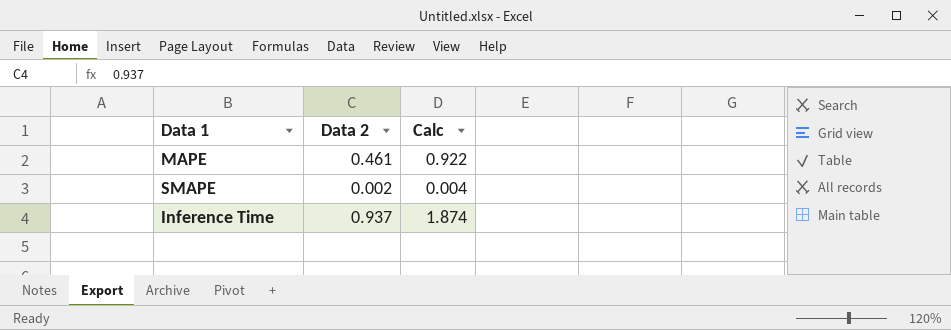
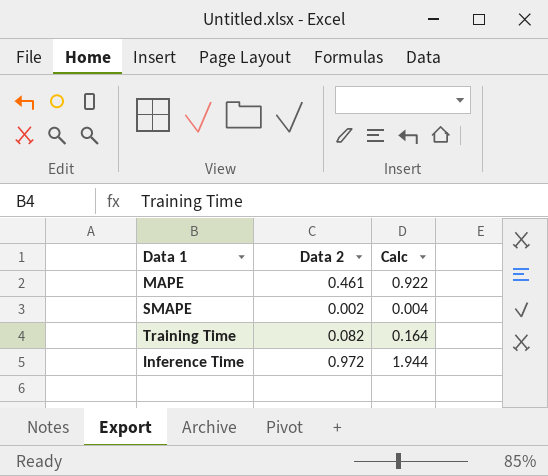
row Training Time: none -> 0.082 | 0.164
Inference Time | Data 2: 0.937 -> 0.972
Inference Time | Calc: 1.874 -> 1.944

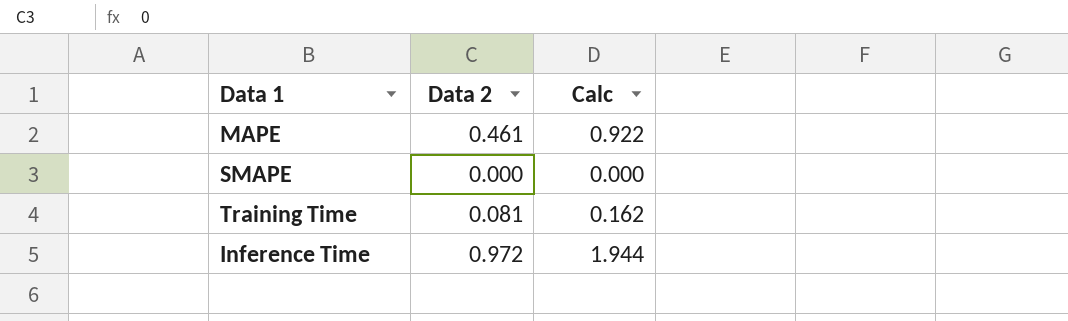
SMAPE | Data 2: 0.002 -> 0.000
SMAPE | Calc: 0.004 -> 0.000
Training Time | Data 2: 0.082 -> 0.081
Training Time | Calc: 0.164 -> 0.162

